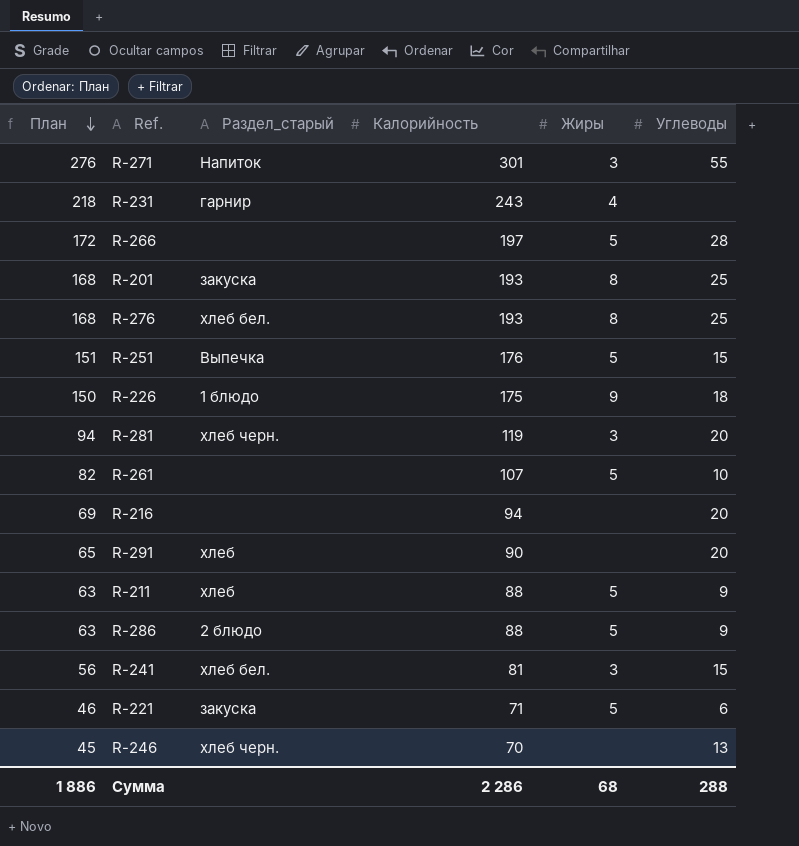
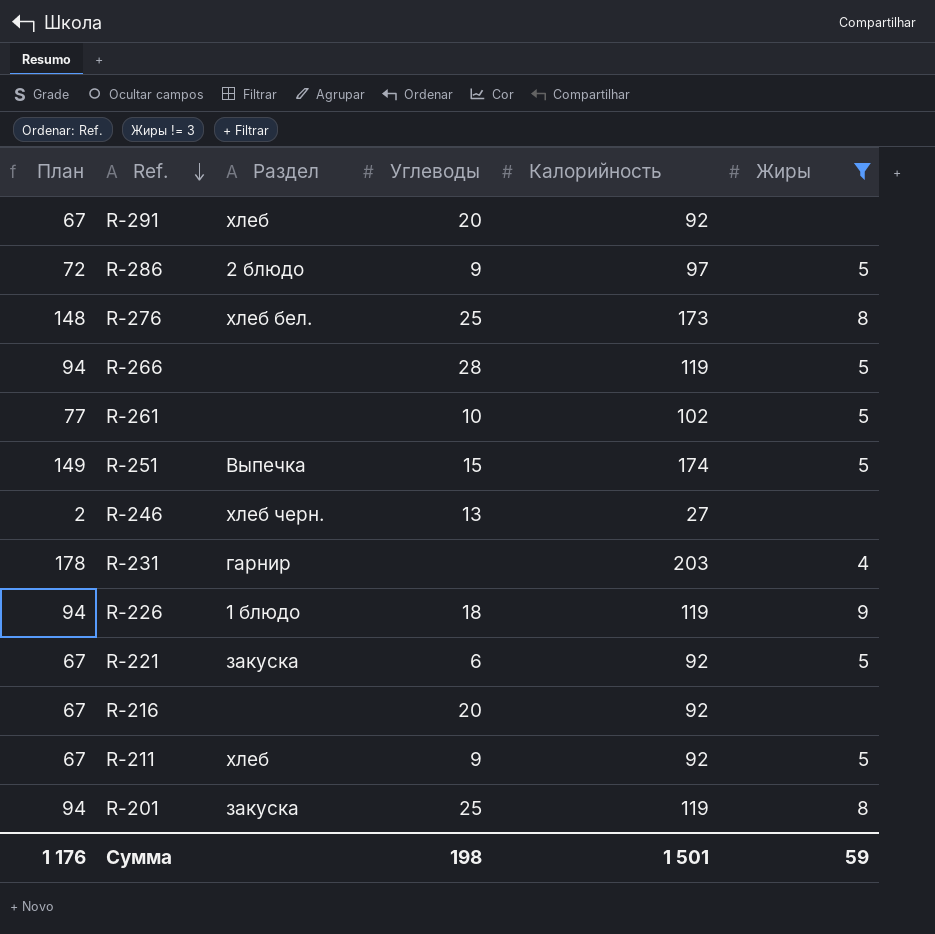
filter: none -> Жиры != 3
row order: План descending -> Ref. descending
column name: Раздел_старый -> Раздел
column Углеводы | position: 6 -> 4
R-291 | План: 65 -> 67
R-291 | Калорийность: 90 -> 92
R-286 | План: 63 -> 72
R-286 | Калорийность: 88 -> 97
R-276 | План: 168 -> 148
R-276 | Калорийность: 193 -> 173
R-266 | План: 172 -> 94
R-266 | Калорийность: 197 -> 119
R-261 | План: 82 -> 77
R-261 | Калорийность: 107 -> 102
R-251 | План: 151 -> 149
R-251 | Калорийность: 176 -> 174
R-246 | План: 45 -> 2
R-246 | Калорийность: 70 -> 27
R-231 | План: 218 -> 178
R-231 | Калорийность: 243 -> 203
R-226 | План: 150 -> 94
R-226 | Калорийность: 175 -> 119
R-221 | План: 46 -> 67
R-221 | Калорийность: 71 -> 92
R-216 | План: 69 -> 67
R-216 | Калорийность: 94 -> 92
R-211 | План: 63 -> 67
R-211 | Калорийность: 88 -> 92
R-201 | План: 168 -> 94
R-201 | Калорийность: 193 -> 119
Сумма | План: 1 886 -> 1 176
Сумма | Углеводы: 288 -> 198
Сумма | Калорийность: 2 286 -> 1 501
Сумма | Жиры: 68 -> 59

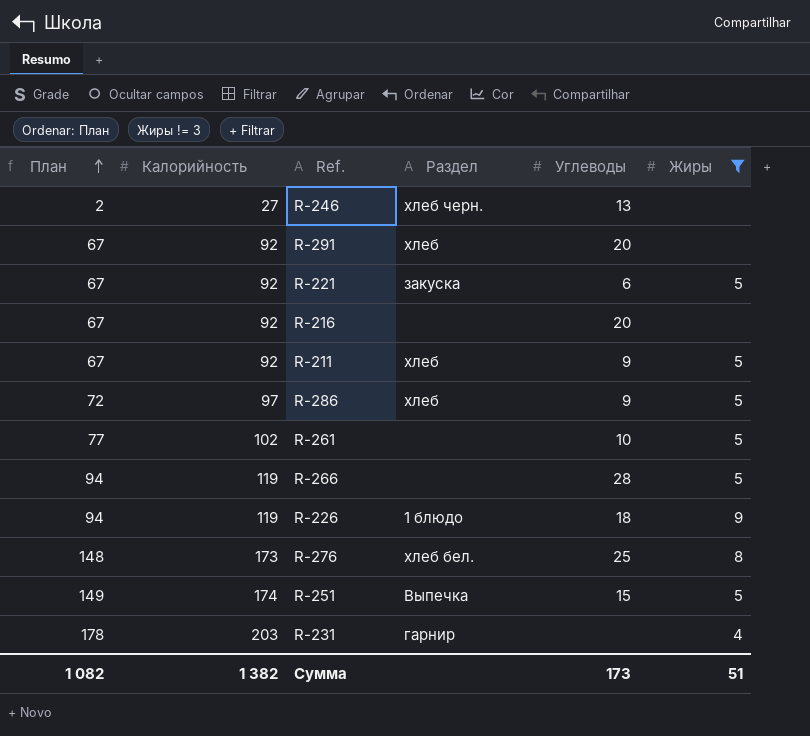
row order: Ref. descending -> План ascending
column Калорийность | position: 5 -> 2
row R-201: 94 | закуска | 25 | 119 | 8 -> none
R-286 | Раздел: 2 блюдо -> хлеб
Сумма | План: 1 176 -> 1 082
Сумма | Калорийность: 1 501 -> 1 382
Сумма | Углеводы: 198 -> 173
Сумма | Жиры: 59 -> 51

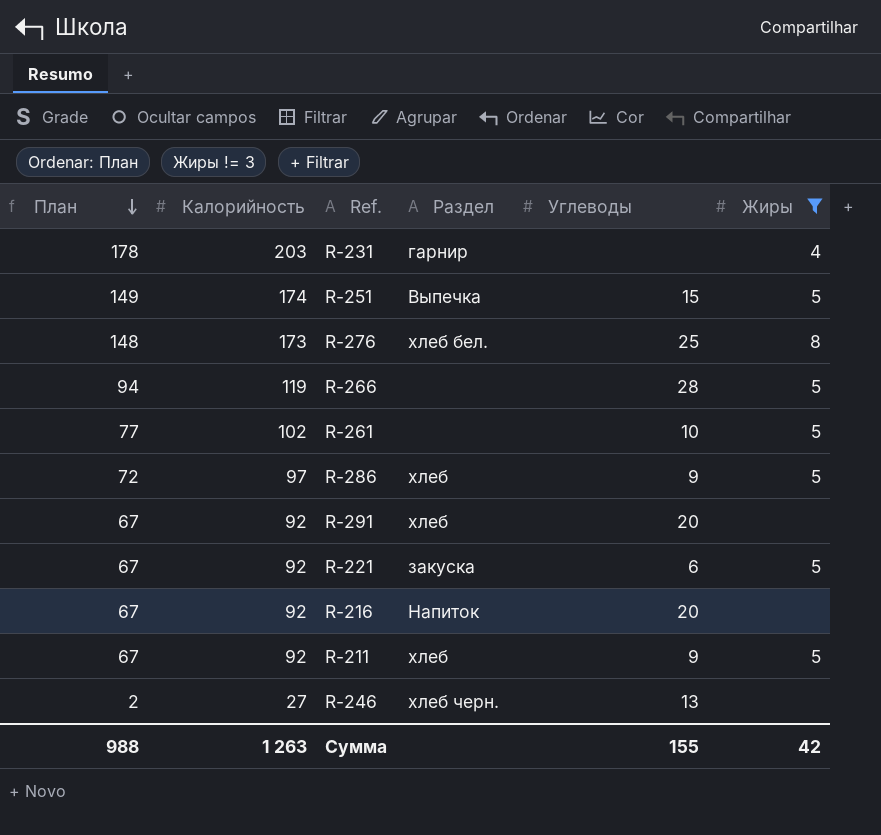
row order: План ascending -> План descending
row R-226: 94 | 119 | 1 блюдо | 18 | 9 -> none
R-216 | Раздел: none -> Напиток
Сумма | План: 1 082 -> 988
Сумма | Калорийность: 1 382 -> 1 263
Сумма | Углеводы: 173 -> 155
Сумма | Жиры: 51 -> 42

